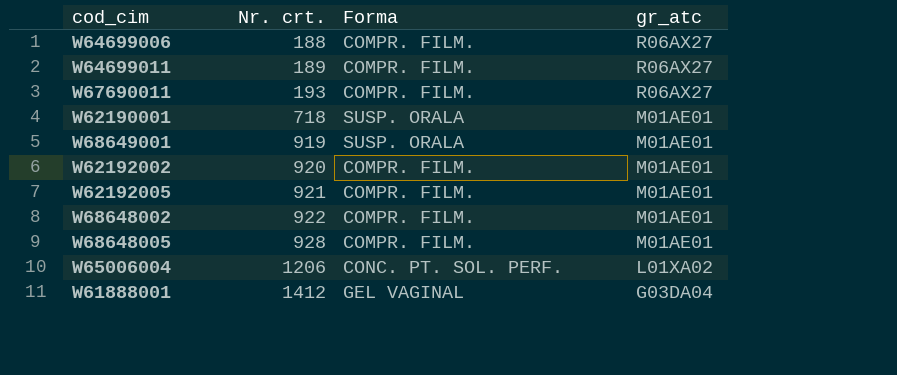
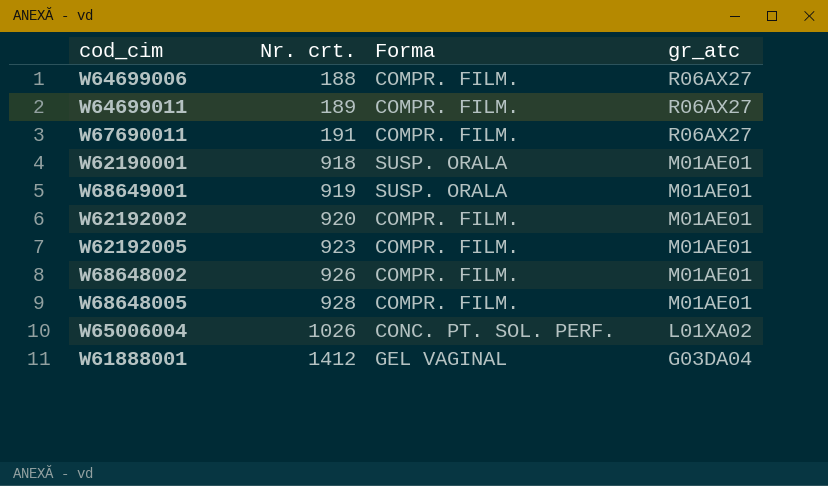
W67690011 | Nr. crt.: 193 -> 191
W62190001 | Nr. crt.: 718 -> 918
W62192005 | Nr. crt.: 921 -> 923
W68648002 | Nr. crt.: 922 -> 926
W65006004 | Nr. crt.: 1206 -> 1026

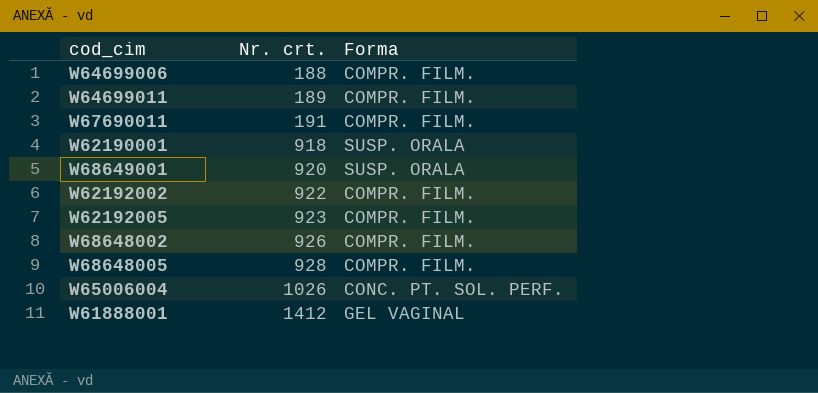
column gr_atc | position: 4 -> none
W68649001 | Nr. crt.: 919 -> 920
W62192002 | Nr. crt.: 920 -> 922

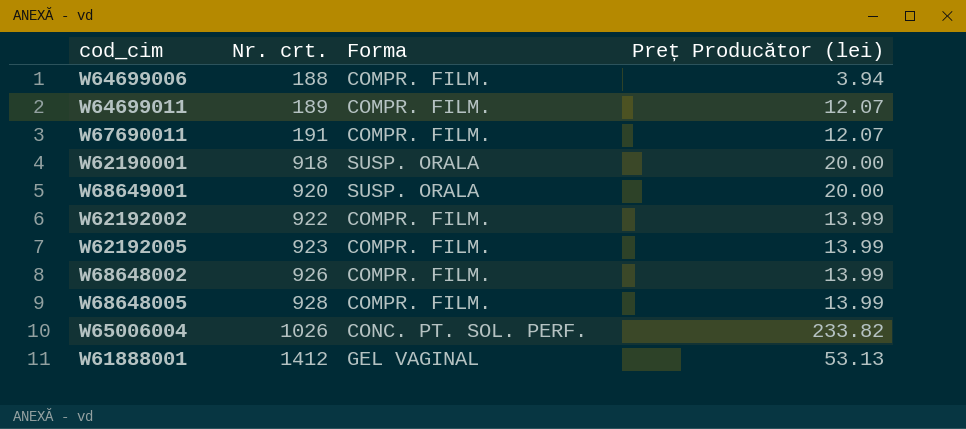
column Preț Producător (lei) | position: none -> 4

